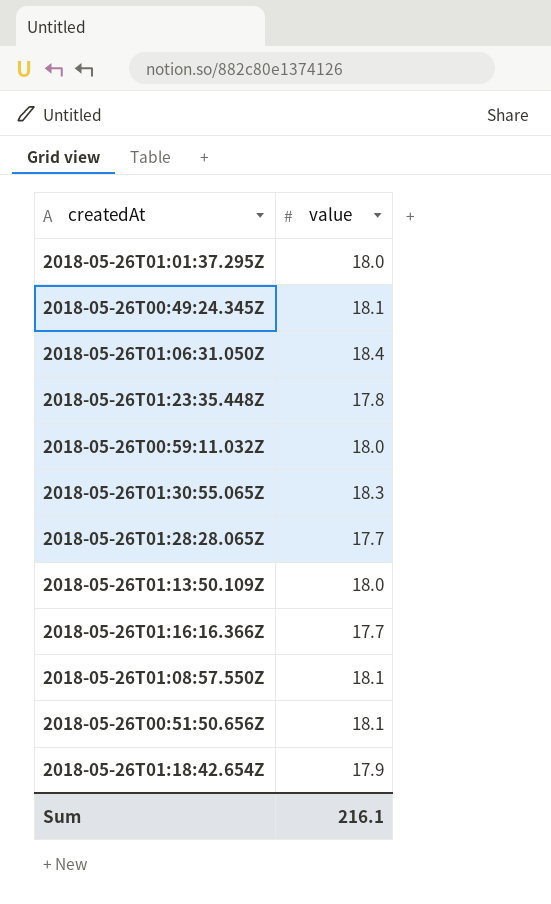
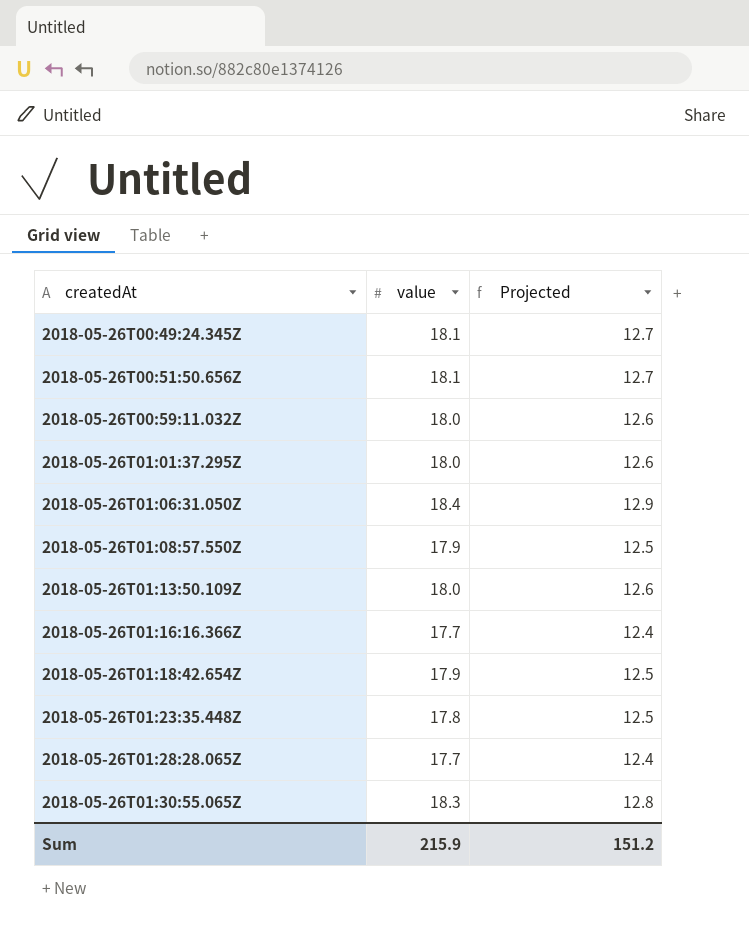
row order: none -> createdAt ascending
column Projected | formula: none -> [value] * 0.7
2018-05-26T01:08:57.550Z | value: 18.1 -> 17.9
Sum | value: 216.1 -> 215.9

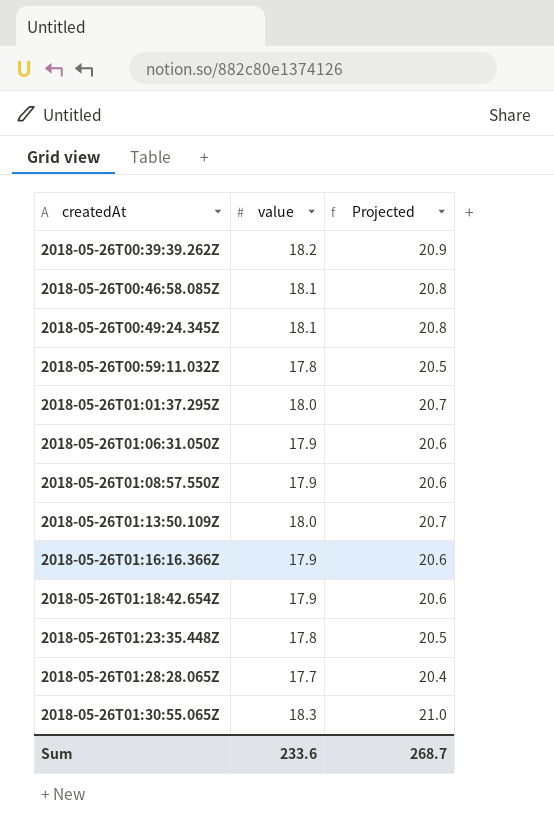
column Projected | formula: [value] * 0.7 -> [value] * 1.15
row 2018-05-26T00:51:50.656Z: 18.1 | 12.7 -> none
row 2018-05-26T00:39:39.262Z: none -> 18.2 | 20.9
row 2018-05-26T00:46:58.085Z: none -> 18.1 | 20.8
2018-05-26T00:59:11.032Z | value: 18.0 -> 17.8
2018-05-26T01:06:31.050Z | value: 18.4 -> 17.9
2018-05-26T01:16:16.366Z | value: 17.7 -> 17.9
Sum | value: 215.9 -> 233.6
Sum | Projected: 151.2 -> 268.7

